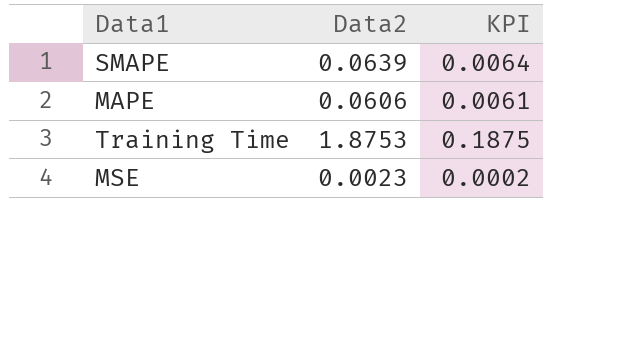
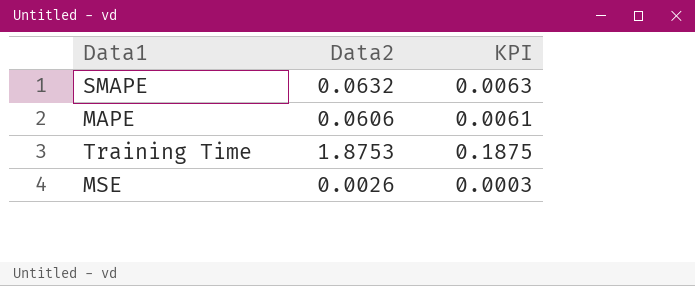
SMAPE | Data2: 0.0639 -> 0.0632
SMAPE | KPI: 0.0064 -> 0.0063
MSE | Data2: 0.0023 -> 0.0026
MSE | KPI: 0.0002 -> 0.0003

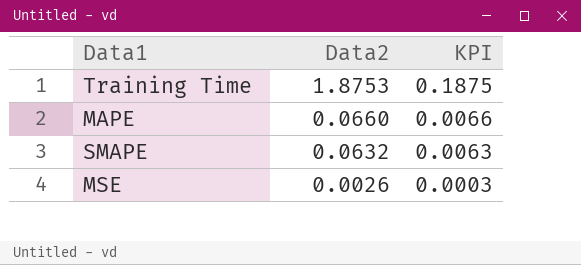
row order: none -> Data2 descending
MAPE | Data2: 0.0606 -> 0.0660
MAPE | KPI: 0.0061 -> 0.0066

